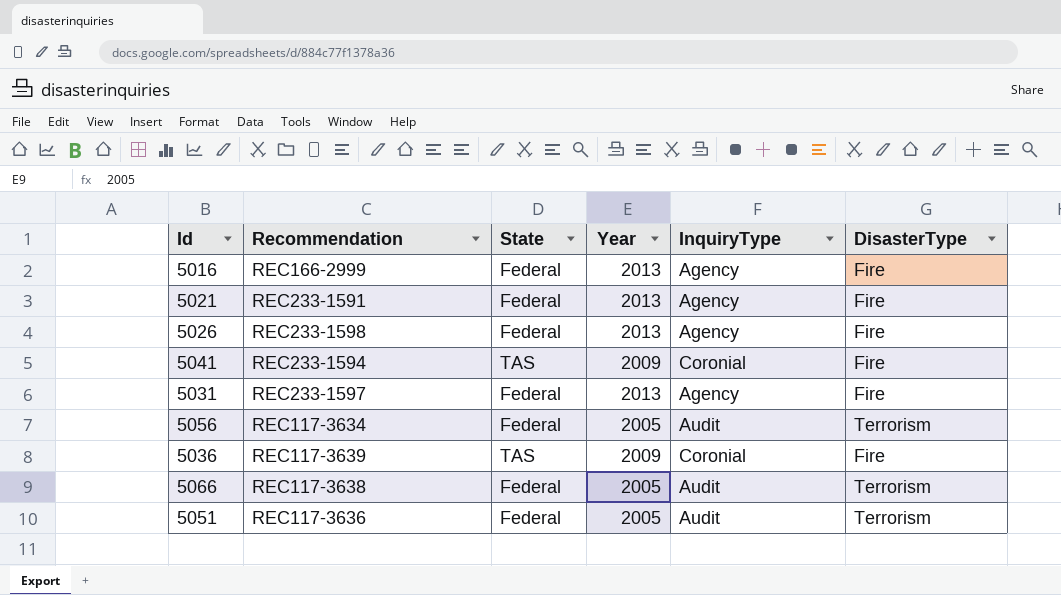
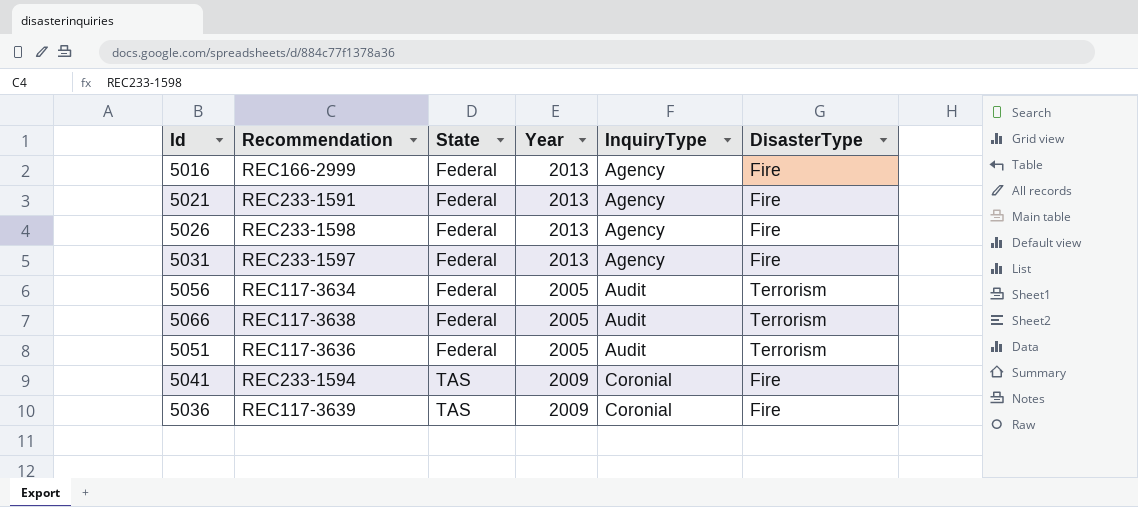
row order: none -> State ascending

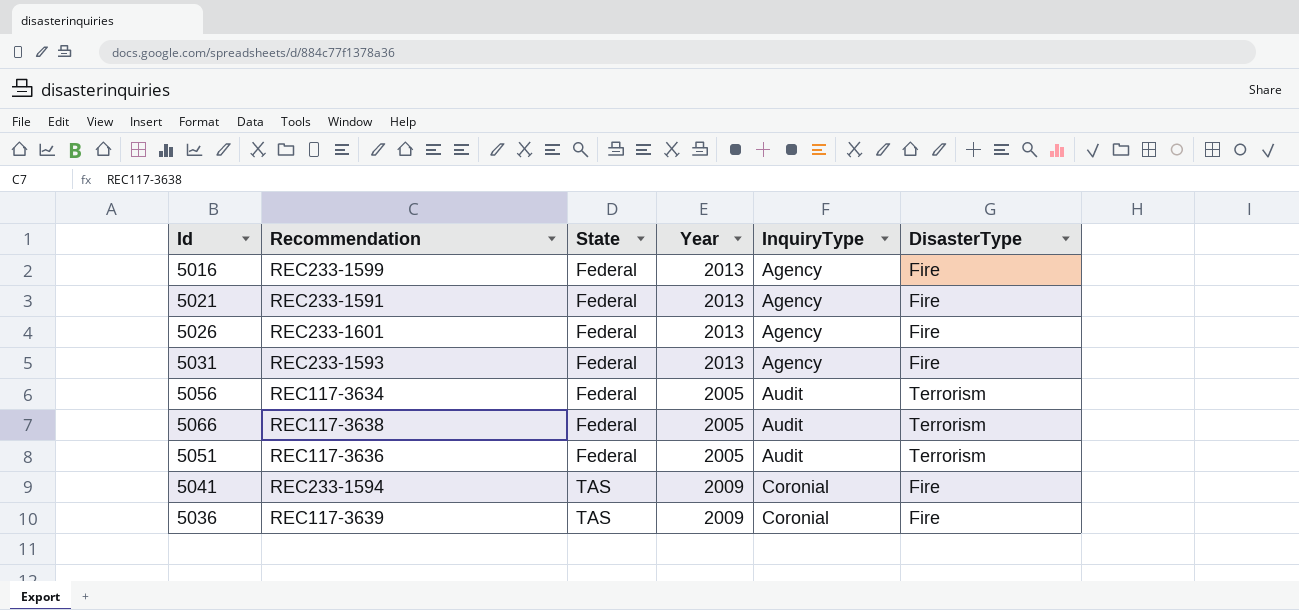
5016 | Recommendation: REC166-2999 -> REC233-1599
5026 | Recommendation: REC233-1598 -> REC233-1601
5031 | Recommendation: REC233-1597 -> REC233-1593

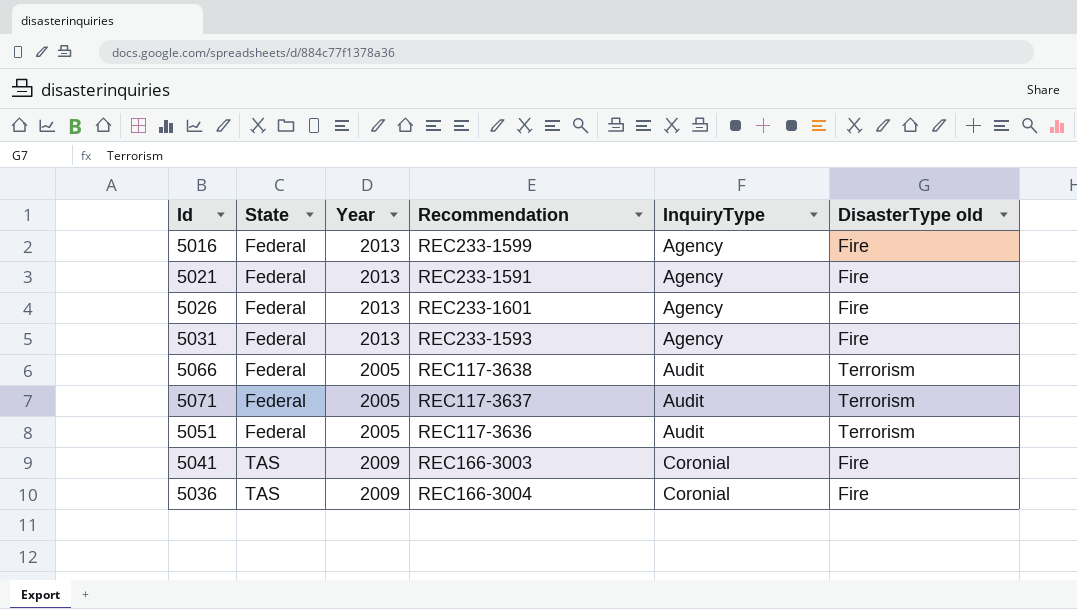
column Recommendation | position: 2 -> 4
column name: DisasterType -> DisasterType old
row 5056: REC117-3634 | Federal | 2005 | Audit | Terrorism -> none
row 5071: none -> Federal | 2005 | REC117-3637 | Audit | Terrorism
5041 | Recommendation: REC233-1594 -> REC166-3003
5036 | Recommendation: REC117-3639 -> REC166-3004

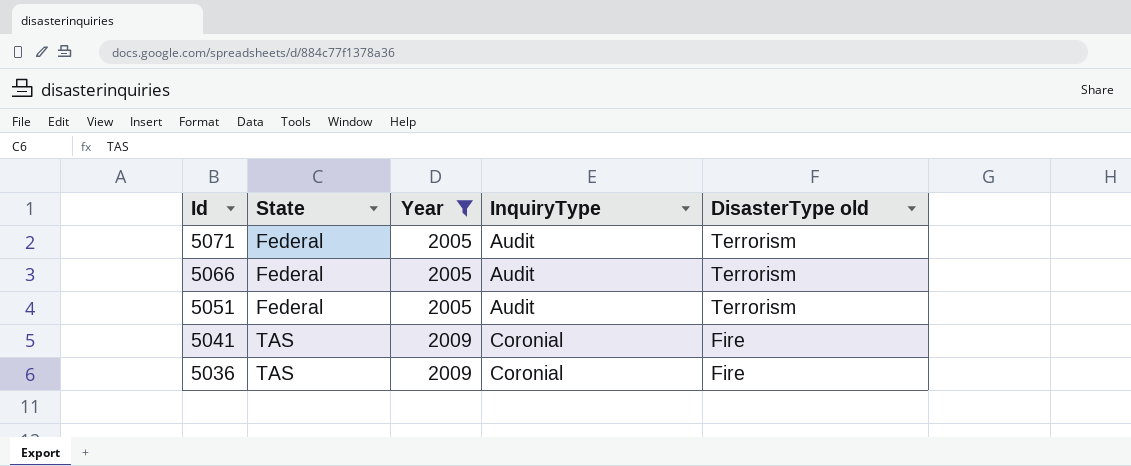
filter: none -> Year != 2013
row order: State ascending -> Id descending
column Recommendation | position: 4 -> none

